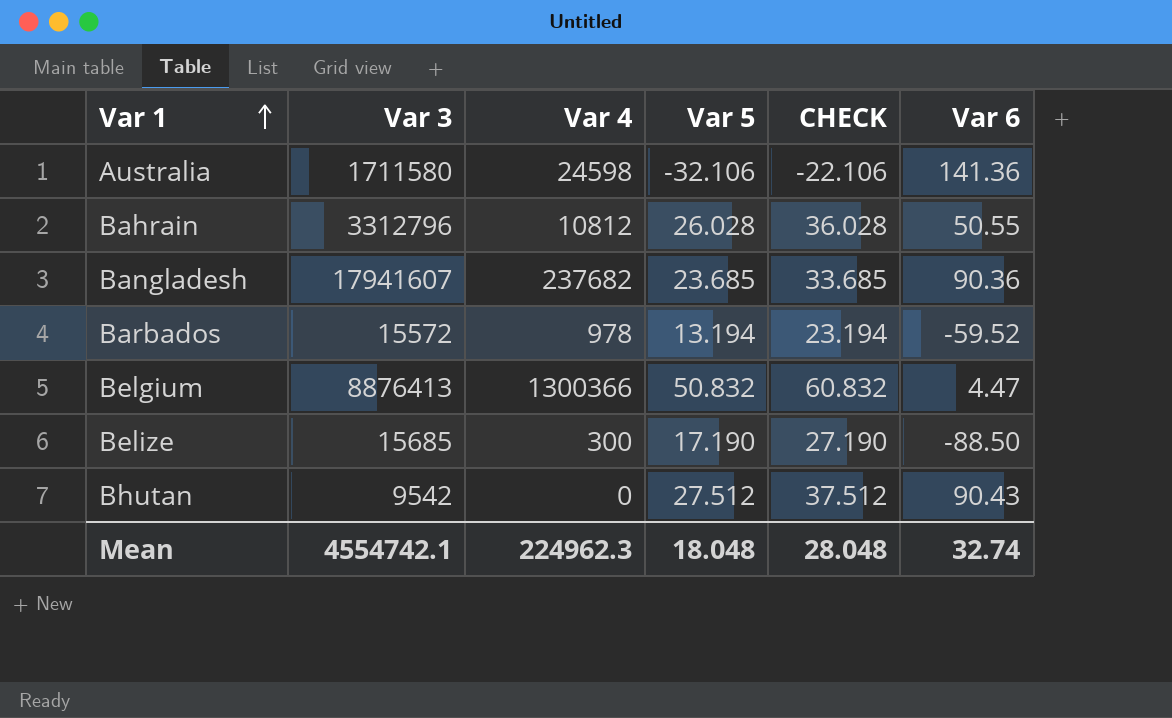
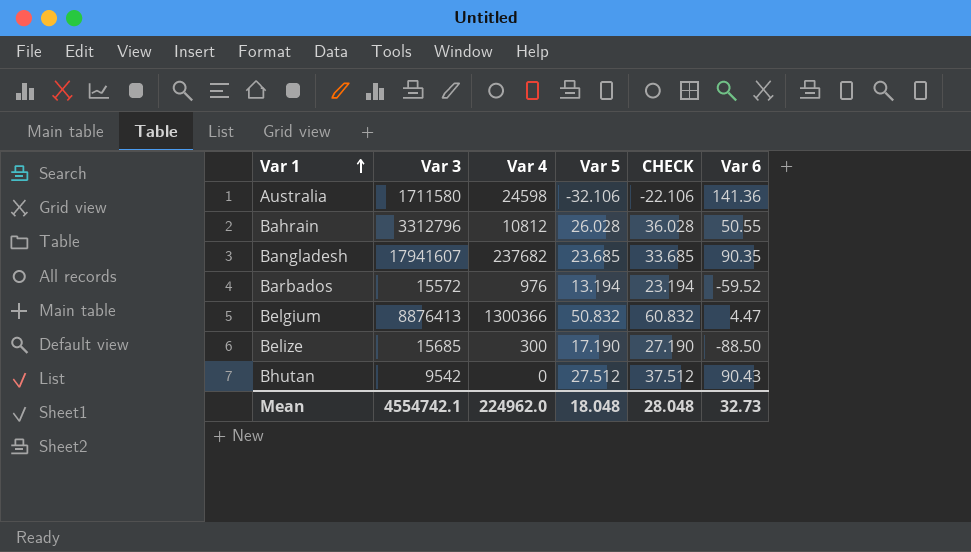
Bangladesh | Var 6: 90.36 -> 90.35
Barbados | Var 4: 978 -> 976
Mean | Var 4: 224962.3 -> 224962.0
Mean | Var 6: 32.74 -> 32.73

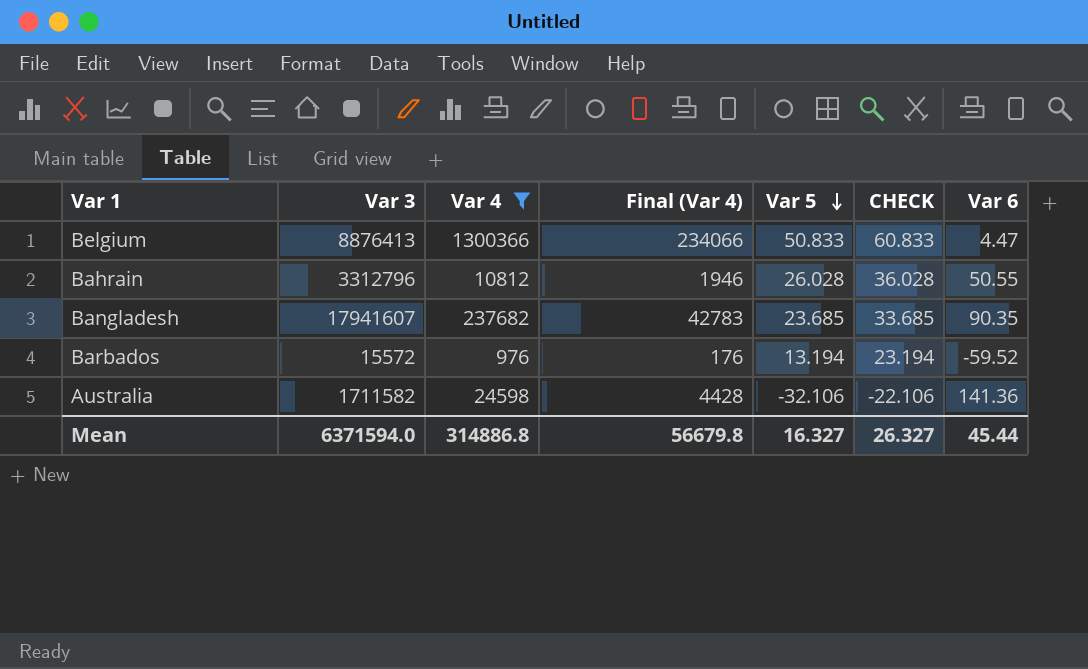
filter: none -> Var 4 >= 976
row order: Var 1 ascending -> Var 5 descending
column Final (Var 4) | formula: none -> [Var 4] * 0.18
Belgium | Var 5: 50.832 -> 50.833
Belgium | CHECK: 60.832 -> 60.833
Australia | Var 3: 1711580 -> 1711582
Mean | Var 3: 4554742.1 -> 6371594.0
Mean | Var 4: 224962.0 -> 314886.8
Mean | Var 5: 18.048 -> 16.327
Mean | CHECK: 28.048 -> 26.327
Mean | Var 6: 32.73 -> 45.44

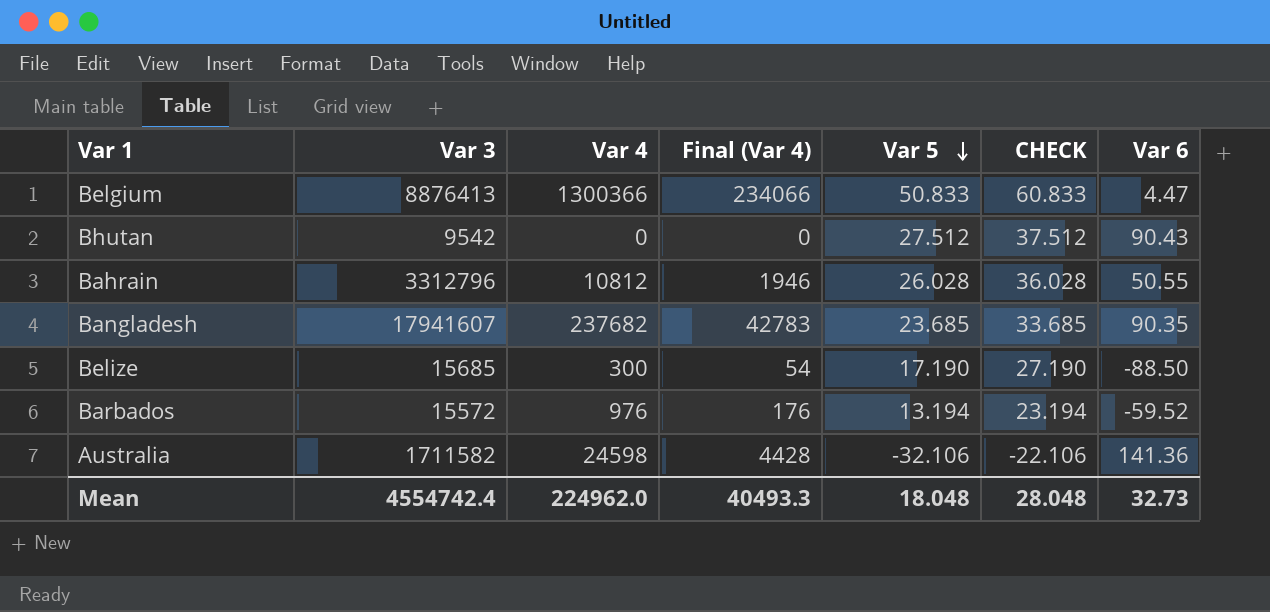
filter: Var 4 >= 976 -> none
Mean | Var 3: 6371594.0 -> 4554742.4
Mean | Var 4: 314886.8 -> 224962.0
Mean | Final (Var 4): 56679.8 -> 40493.3
Mean | Var 5: 16.327 -> 18.048
Mean | CHECK: 26.327 -> 28.048
Mean | Var 6: 45.44 -> 32.73

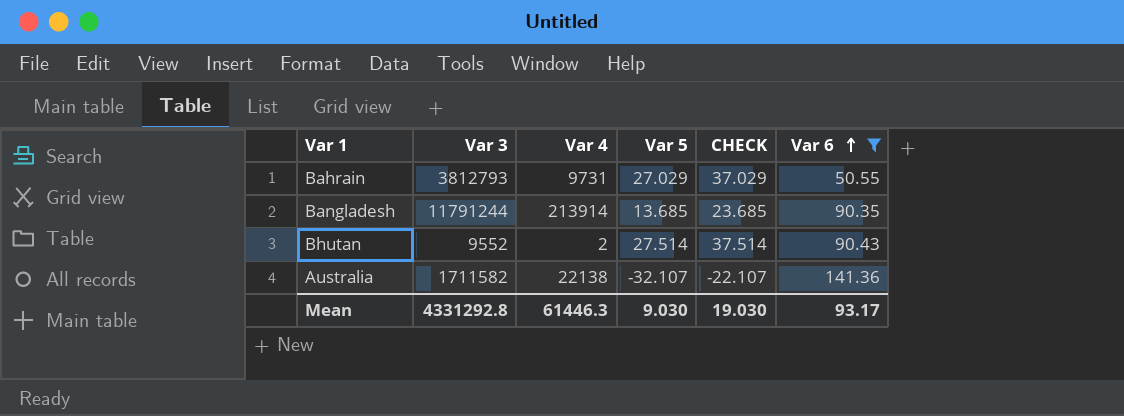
filter: none -> Var 6 >= 50.55
row order: Var 5 descending -> Var 6 ascending
column Final (Var 4) | formula: [Var 4] * 0.18 -> none
Bahrain | Var 3: 3312796 -> 3812793
Bahrain | Var 4: 10812 -> 9731
Bahrain | Var 5: 26.028 -> 27.029
Bahrain | CHECK: 36.028 -> 37.029
Bangladesh | Var 3: 17941607 -> 11791244
Bangladesh | Var 4: 237682 -> 213914
Bangladesh | Var 5: 23.685 -> 13.685
Bangladesh | CHECK: 33.685 -> 23.685
Bhutan | Var 3: 9542 -> 9552
Bhutan | Var 4: 0 -> 2
Bhutan | Var 5: 27.512 -> 27.514
Bhutan | CHECK: 37.512 -> 37.514
Australia | Var 4: 24598 -> 22138
Australia | Var 5: -32.106 -> -32.107
Australia | CHECK: -22.106 -> -22.107
Mean | Var 3: 4554742.4 -> 4331292.8
Mean | Var 4: 224962.0 -> 61446.3
Mean | Var 5: 18.048 -> 9.030
Mean | CHECK: 28.048 -> 19.030
Mean | Var 6: 32.73 -> 93.17

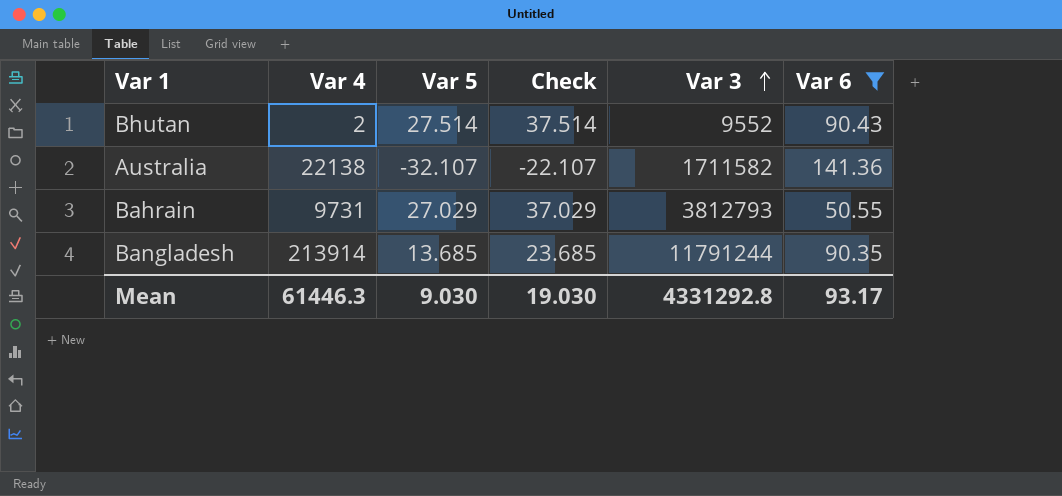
row order: Var 6 ascending -> Var 3 ascending
column name: CHECK -> Check
column Var 3 | position: 2 -> 5

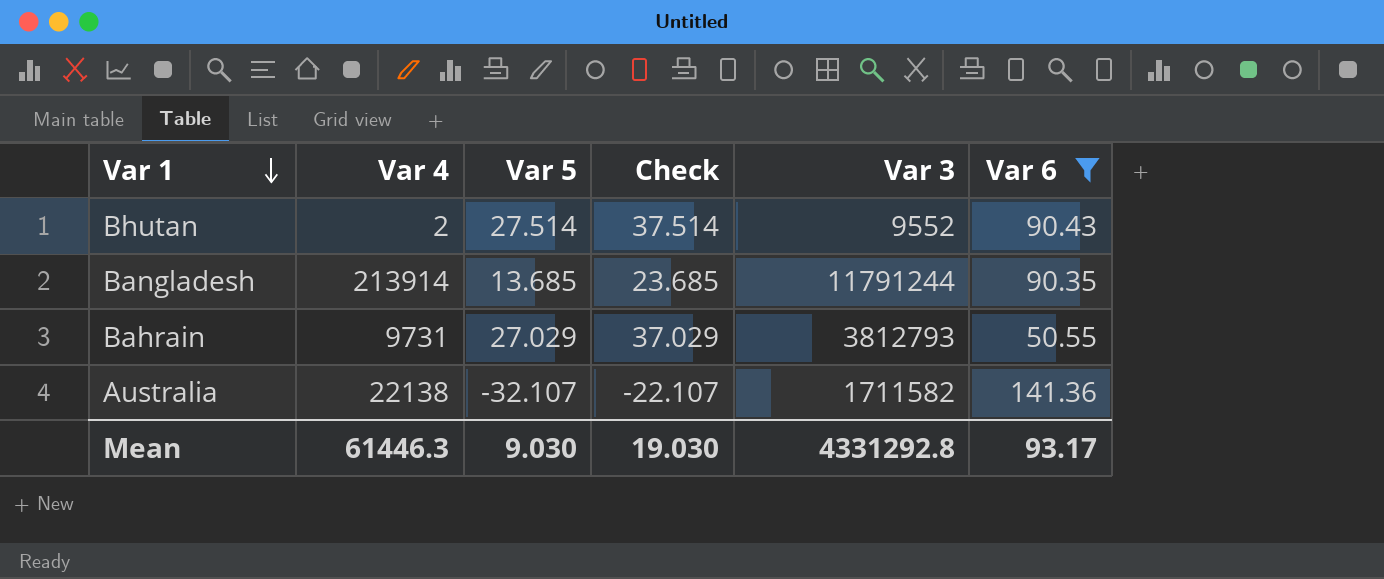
row order: Var 3 ascending -> Var 1 descending

